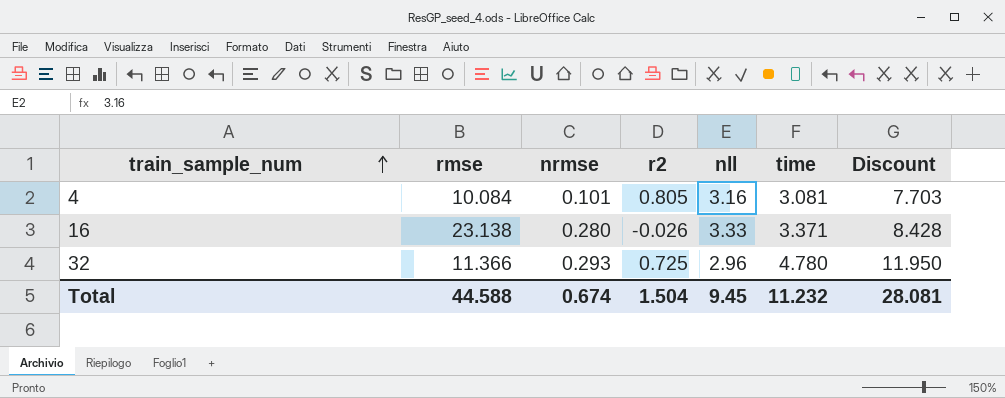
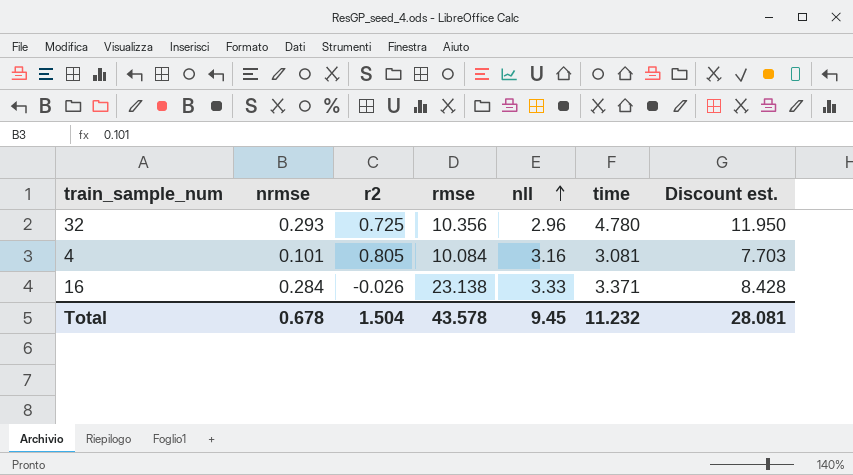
row order: train_sample_num ascending -> nll ascending
column rmse | position: 2 -> 4
column name: Discount -> Discount est.
32 | rmse: 11.366 -> 10.356
16 | nrmse: 0.280 -> 0.284
Total | nrmse: 0.674 -> 0.678
Total | rmse: 44.588 -> 43.578

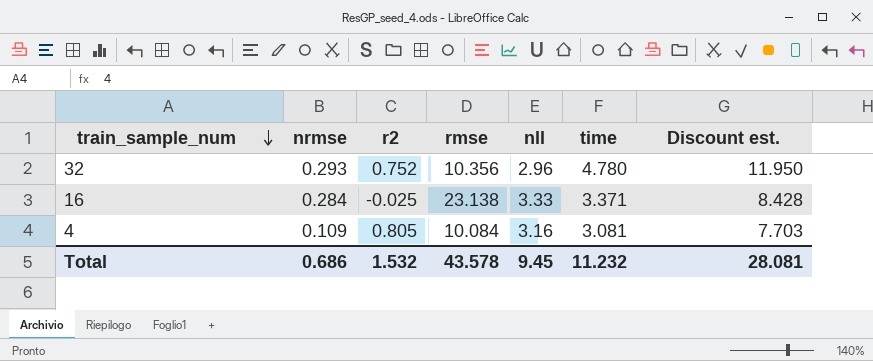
row order: nll ascending -> train_sample_num descending
32 | r2: 0.725 -> 0.752
16 | r2: -0.026 -> -0.025
4 | nrmse: 0.101 -> 0.109
Total | nrmse: 0.678 -> 0.686
Total | r2: 1.504 -> 1.532

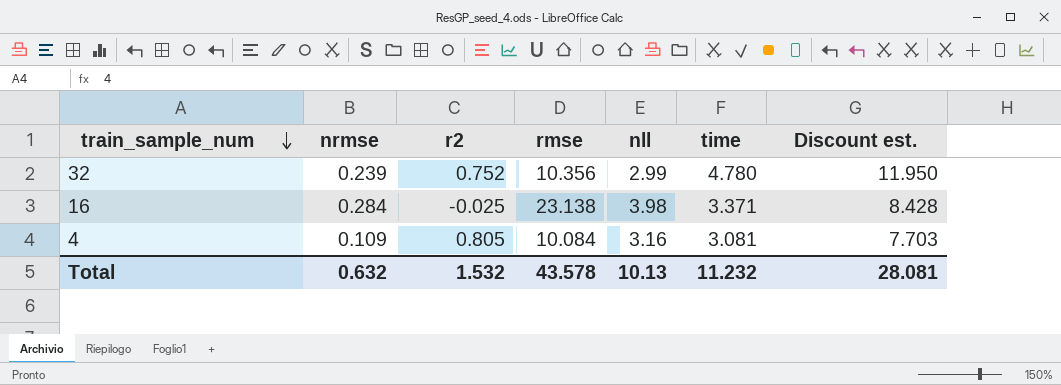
32 | nrmse: 0.293 -> 0.239
32 | nll: 2.96 -> 2.99
16 | nll: 3.33 -> 3.98
Total | nrmse: 0.686 -> 0.632
Total | nll: 9.45 -> 10.13

